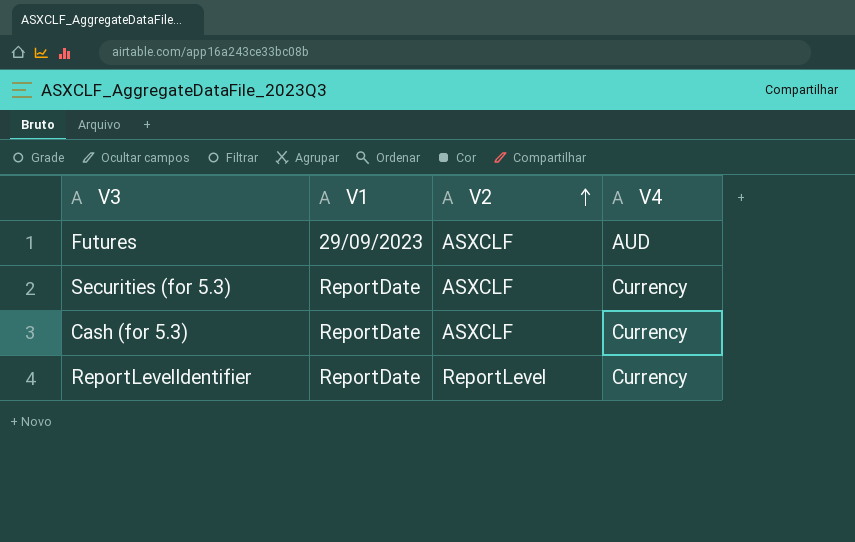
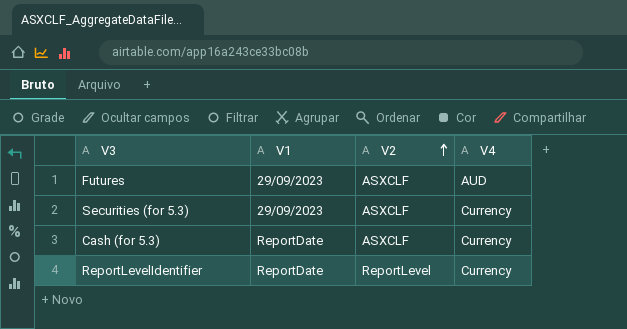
Securities (for 5.3) | V1: ReportDate -> 29/09/2023

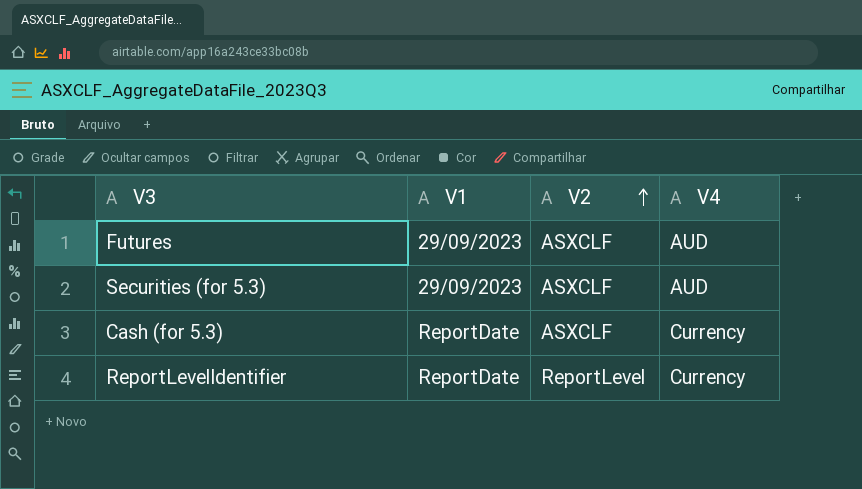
Securities (for 5.3) | V4: Currency -> AUD

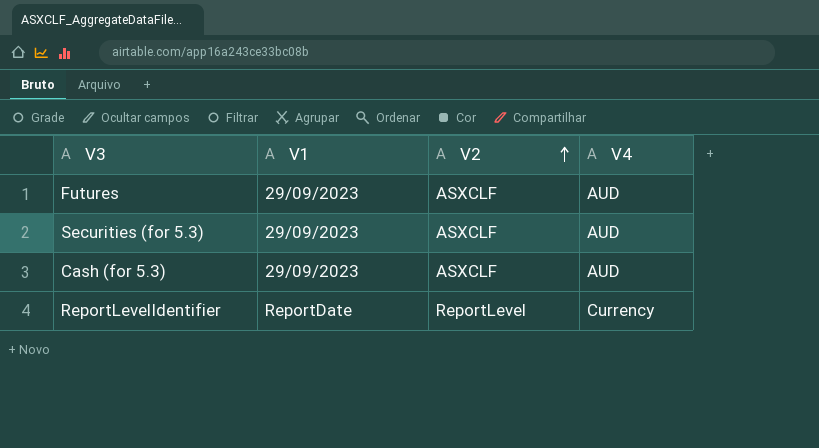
Cash (for 5.3) | V1: ReportDate -> 29/09/2023
Cash (for 5.3) | V4: Currency -> AUD

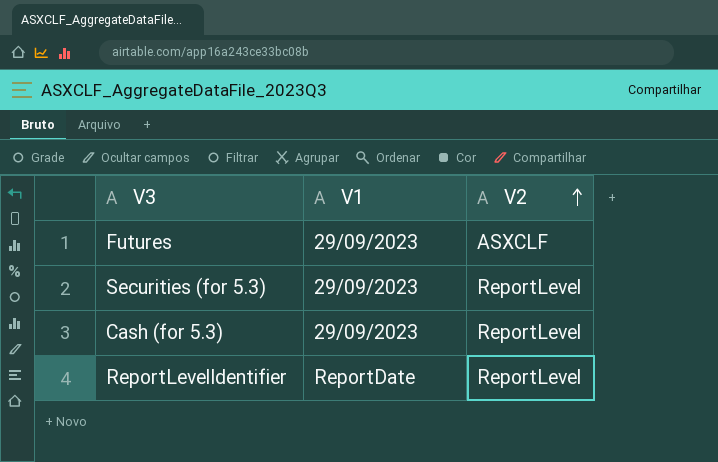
column V4 | position: 4 -> none
Securities (for 5.3) | V2: ASXCLF -> ReportLevel
Cash (for 5.3) | V2: ASXCLF -> ReportLevel

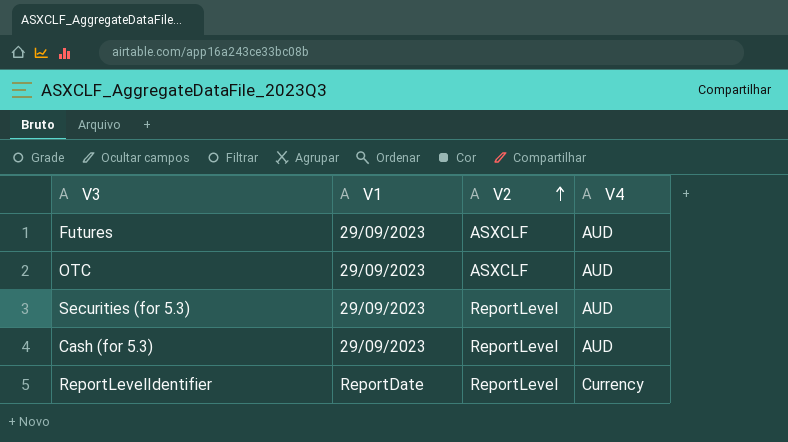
column V4 | position: none -> 4
row OTC: none -> 29/09/2023 | ASXCLF | AUD

